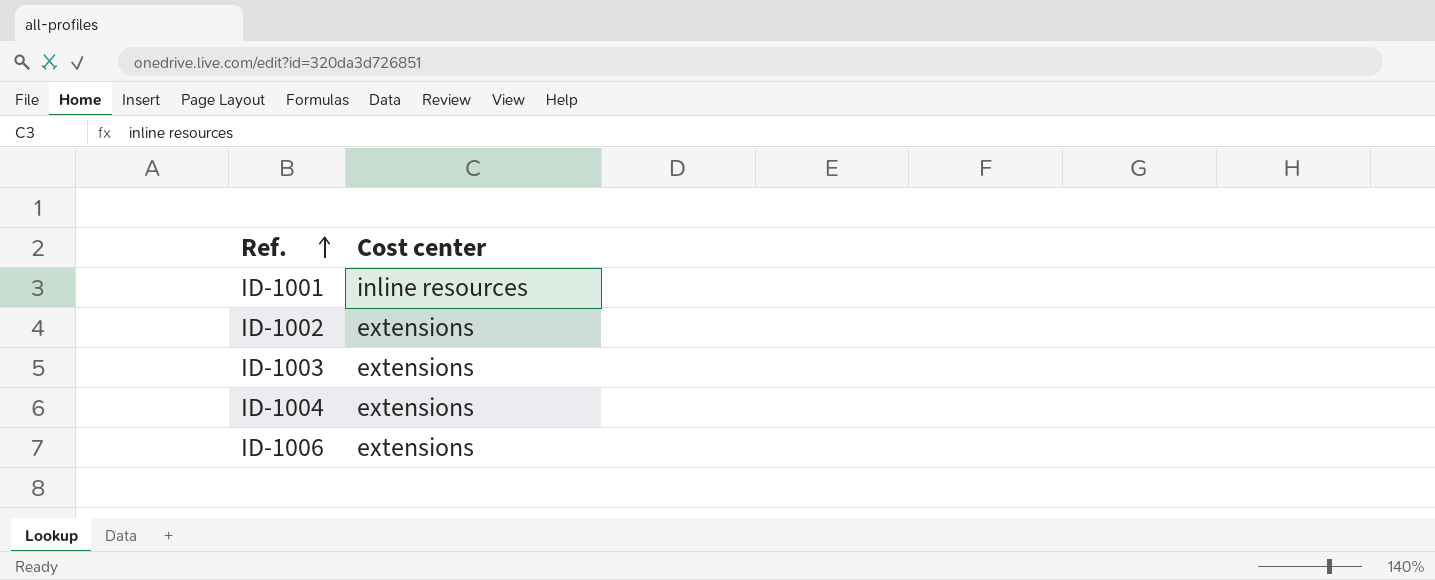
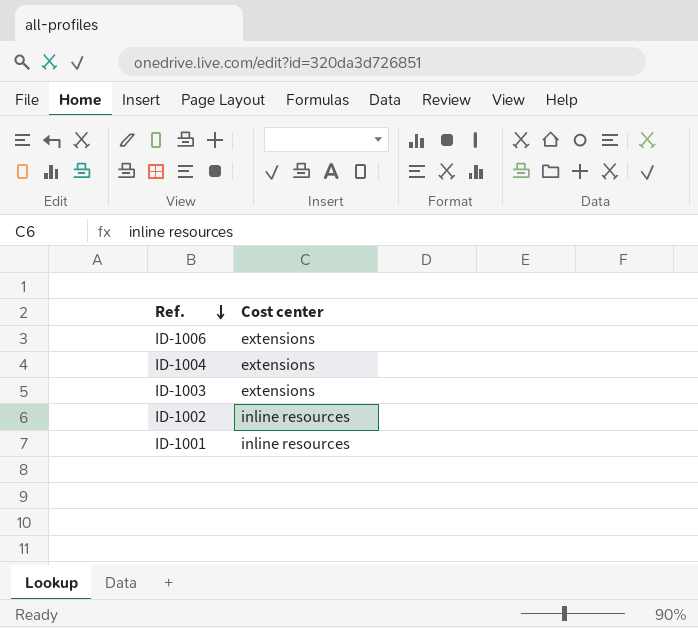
row order: Ref. ascending -> Ref. descending
ID-1002 | Cost center: extensions -> inline resources

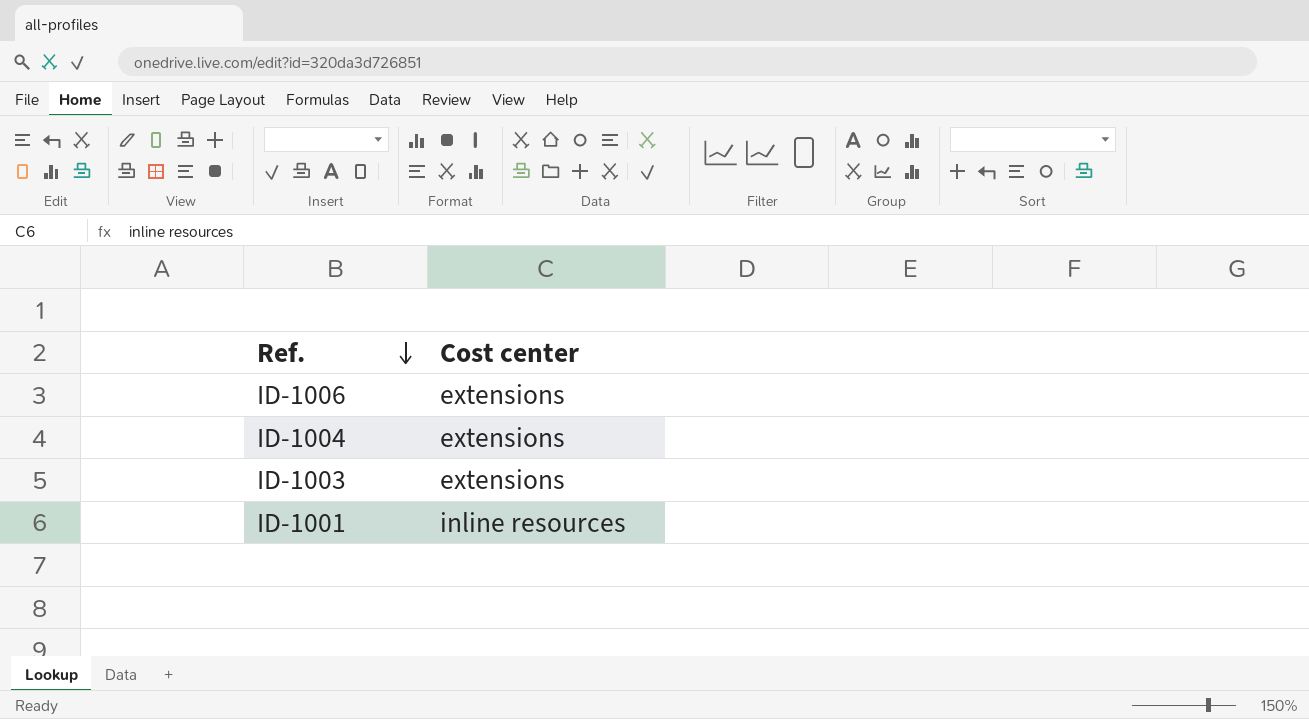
row ID-1002: inline resources -> none

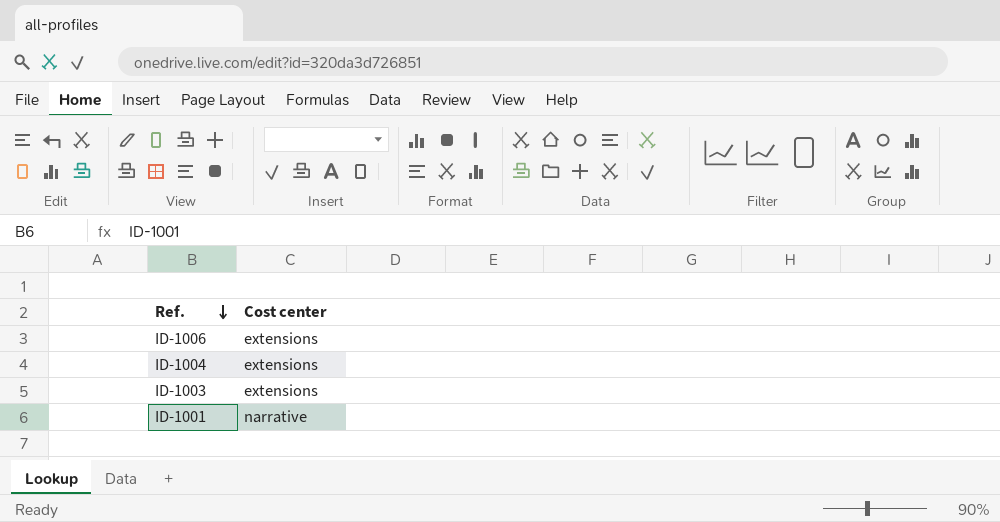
ID-1001 | Cost center: inline resources -> narrative

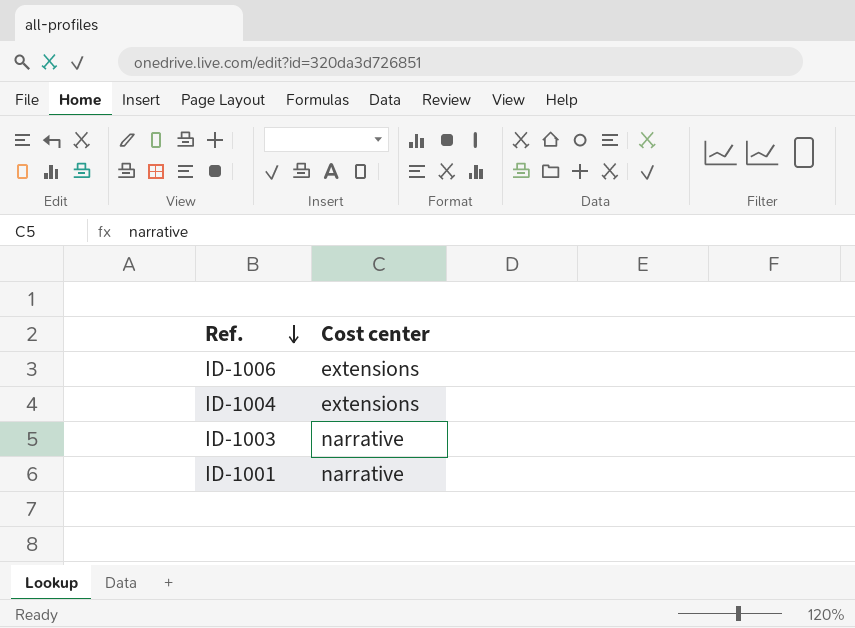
ID-1003 | Cost center: extensions -> narrative

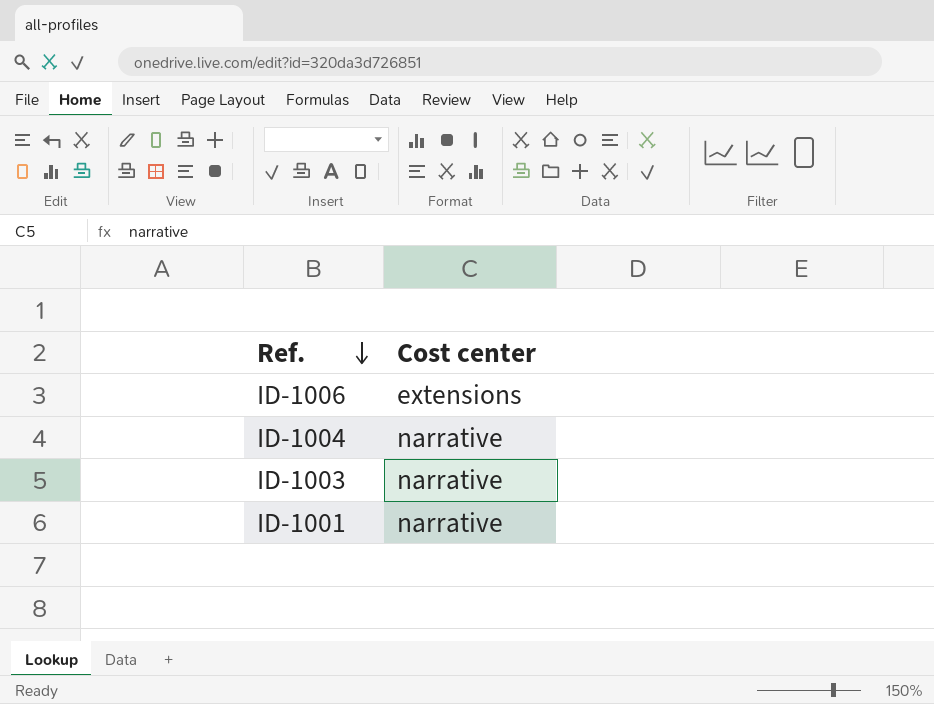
ID-1004 | Cost center: extensions -> narrative

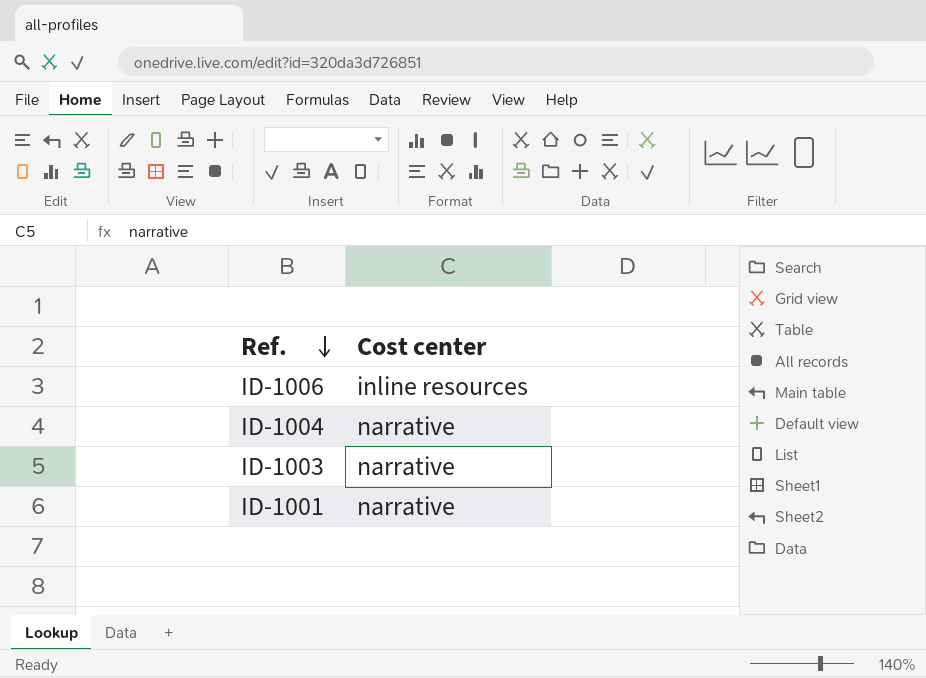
ID-1006 | Cost center: extensions -> inline resources

